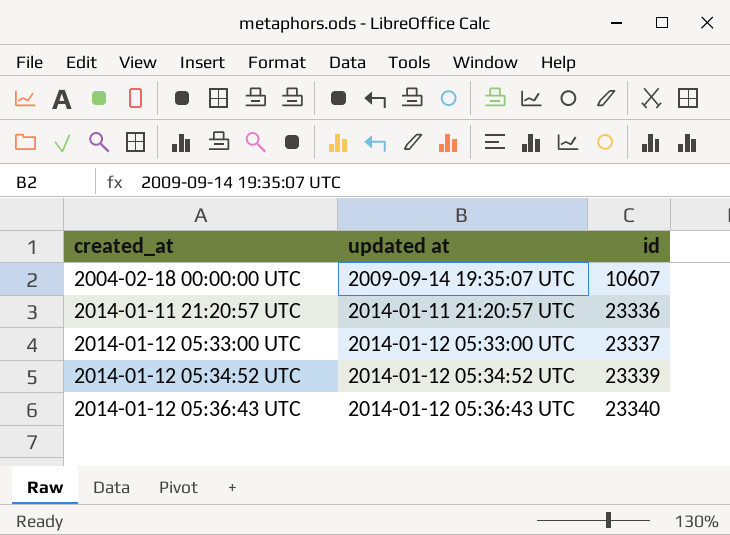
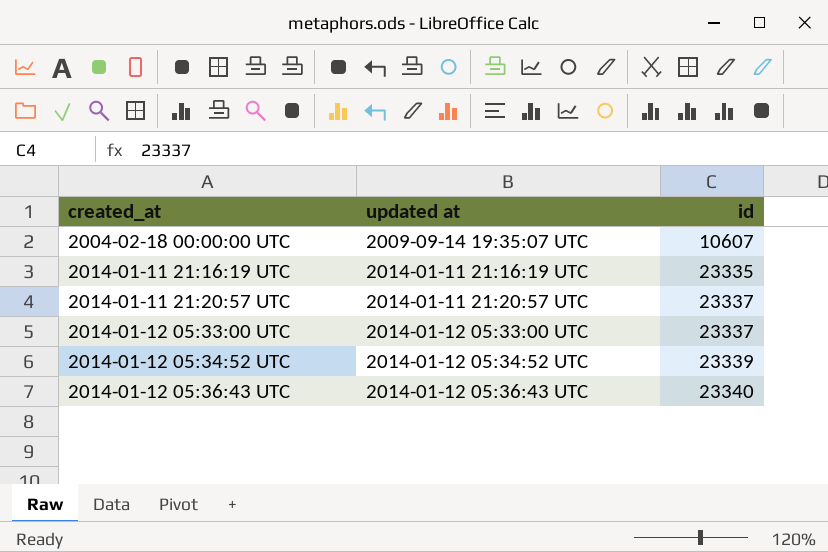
row 2014-01-11 21:16:19 UTC: none -> 2014-01-11 21:16:19 UTC | 23335
2014-01-11 21:20:57 UTC | id: 23336 -> 23337

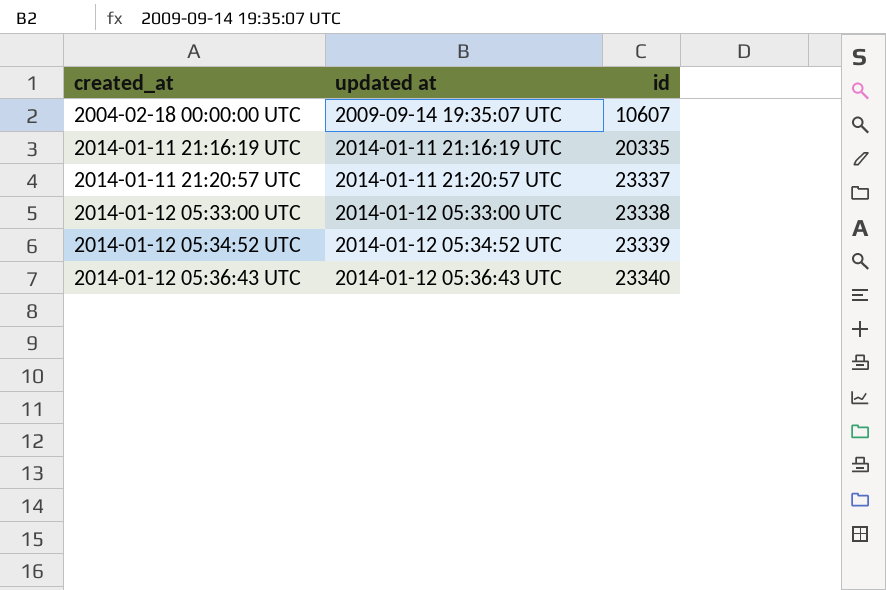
2014-01-11 21:16:19 UTC | id: 23335 -> 20335
2014-01-12 05:33:00 UTC | id: 23337 -> 23338

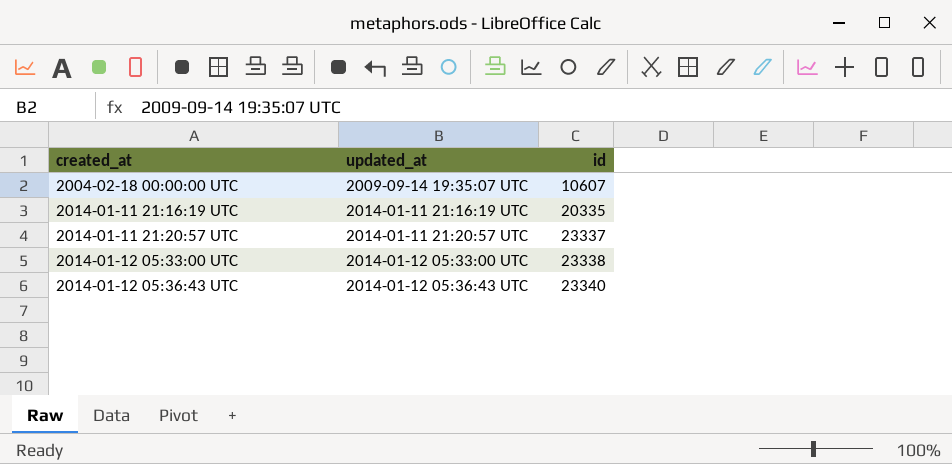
column name: updated at -> updated_at
row 2014-01-12 05:34:52 UTC: 2014-01-12 05:34:52 UTC | 23339 -> none

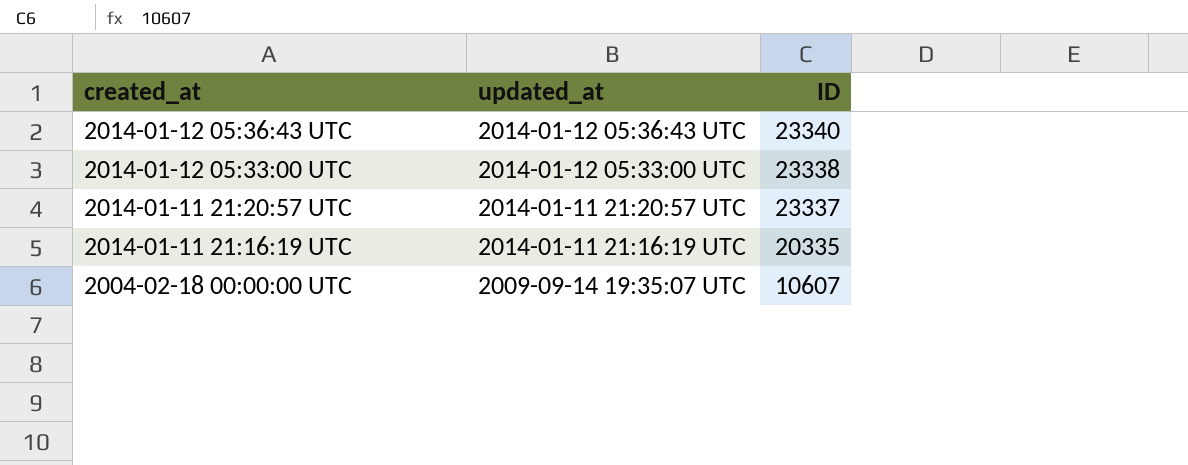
row order: created_at ascending -> created_at descending
column name: id -> ID

